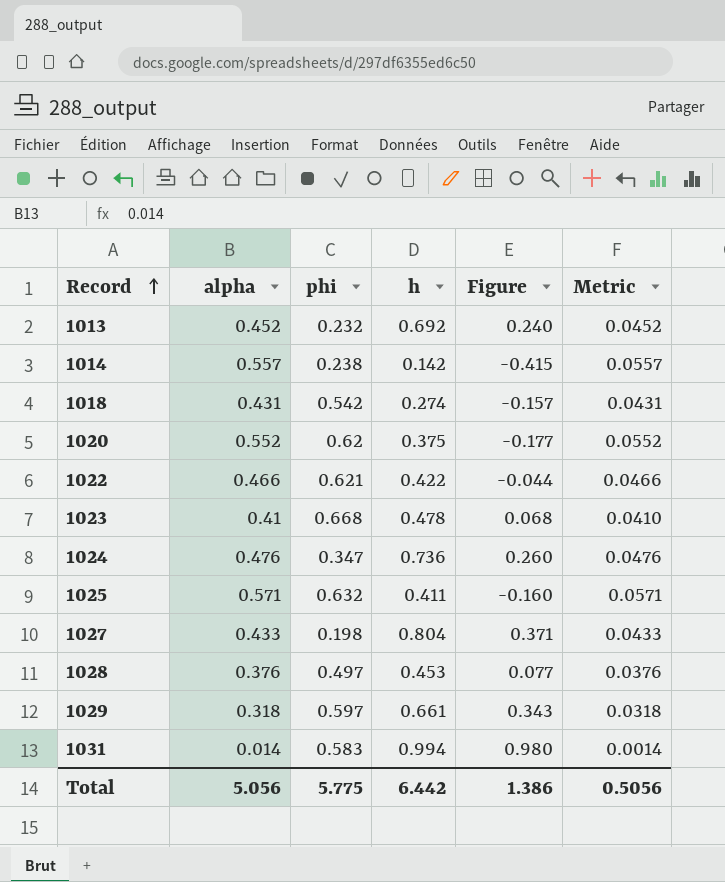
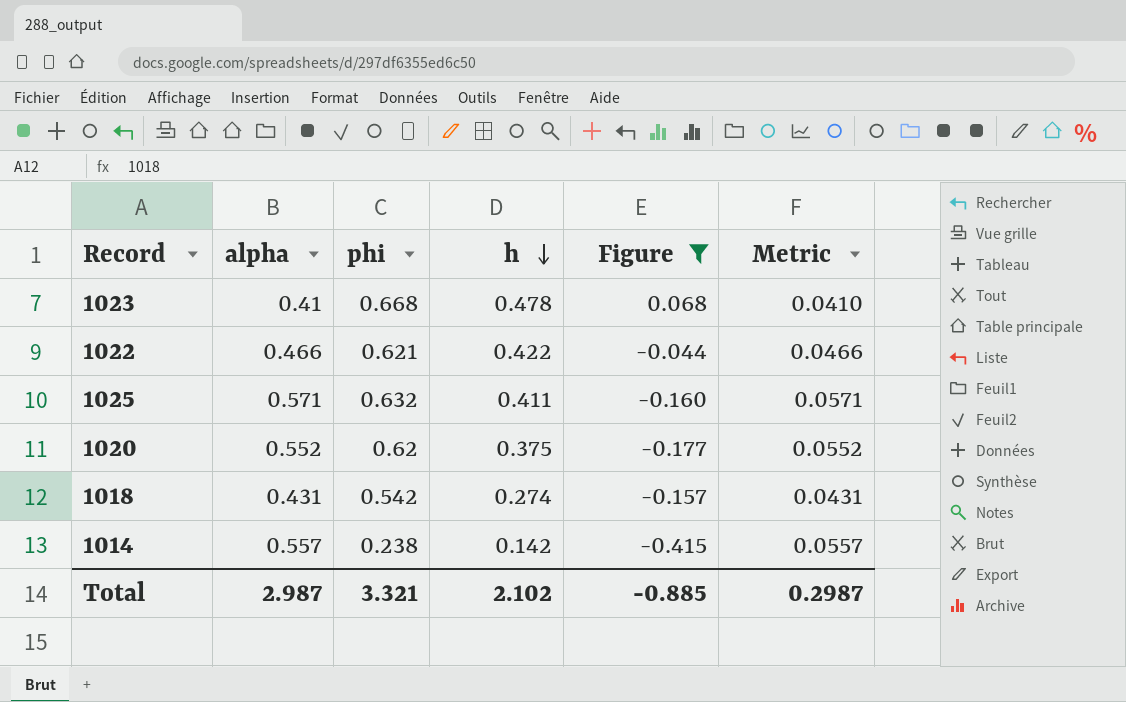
filter: none -> Figure <= 0.068
row order: Record ascending -> h descending
Total | alpha: 5.056 -> 2.987
Total | phi: 5.775 -> 3.321
Total | h: 6.442 -> 2.102
Total | Figure: 1.386 -> -0.885
Total | Metric: 0.5056 -> 0.2987

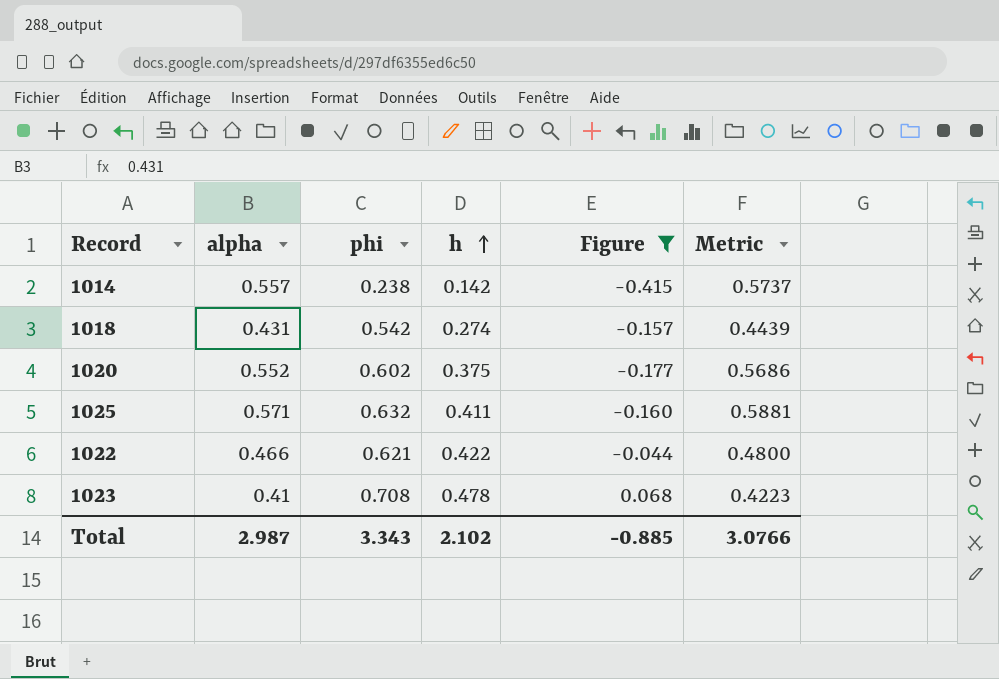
row order: h descending -> h ascending
column Metric | formula: [alpha] * 0.1 -> [alpha] * 1.03
1020 | phi: 0.62 -> 0.602
1023 | phi: 0.668 -> 0.708
Total | phi: 3.321 -> 3.343
Total | Metric: 0.2987 -> 3.0766

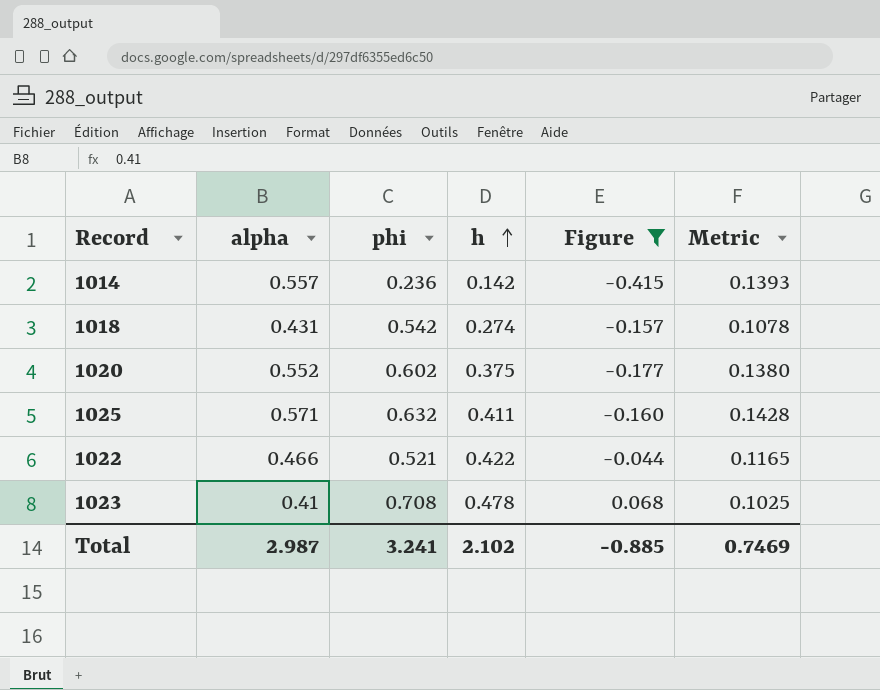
column Metric | formula: [alpha] * 1.03 -> [alpha] * 0.25
1014 | phi: 0.238 -> 0.236
1022 | phi: 0.621 -> 0.521
Total | phi: 3.343 -> 3.241
Total | Metric: 3.0766 -> 0.7469

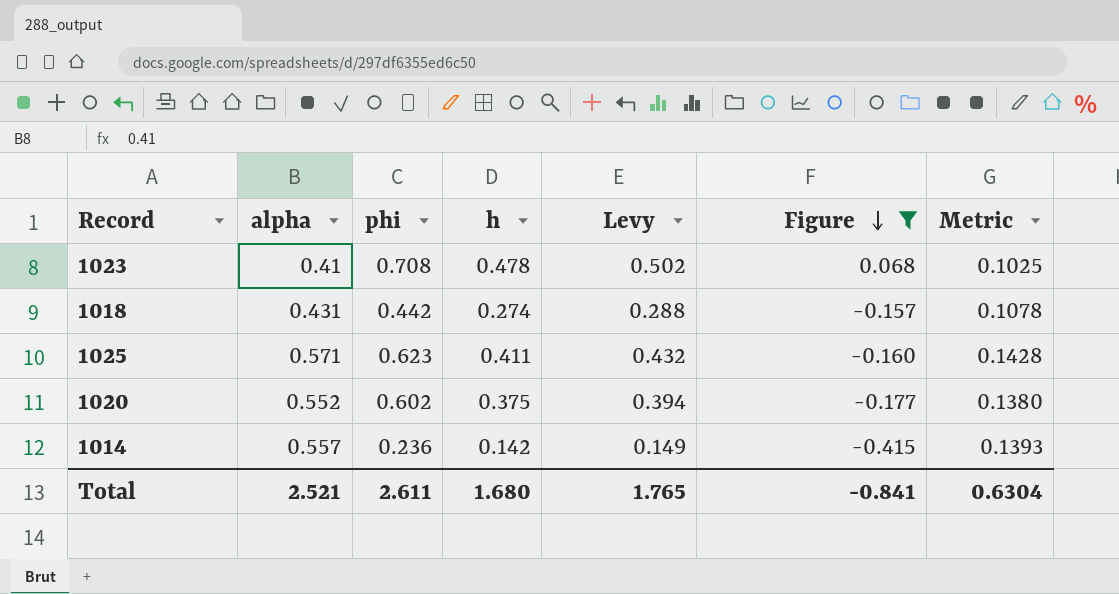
row order: h ascending -> Figure descending
column Levy | formula: none -> [h] * 1.05
row 1022: 0.466 | 0.521 | 0.422 | -0.044 | 0.1165 -> none
1018 | phi: 0.542 -> 0.442
1025 | phi: 0.632 -> 0.623
Total | alpha: 2.987 -> 2.521
Total | phi: 3.241 -> 2.611
Total | h: 2.102 -> 1.680
Total | Figure: -0.885 -> -0.841
Total | Metric: 0.7469 -> 0.6304

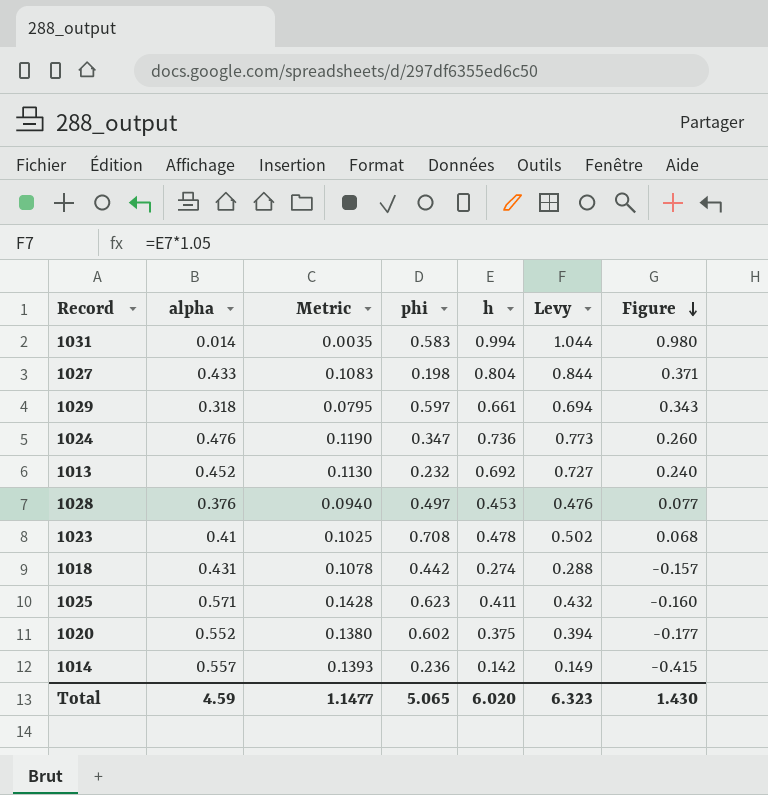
filter: Figure <= 0.068 -> none
column Metric | position: 7 -> 3
Total | alpha: 2.521 -> 4.59
Total | Metric: 0.6304 -> 1.1477
Total | phi: 2.611 -> 5.065
Total | h: 1.680 -> 6.020
Total | Levy: 1.765 -> 6.323
Total | Figure: -0.841 -> 1.430

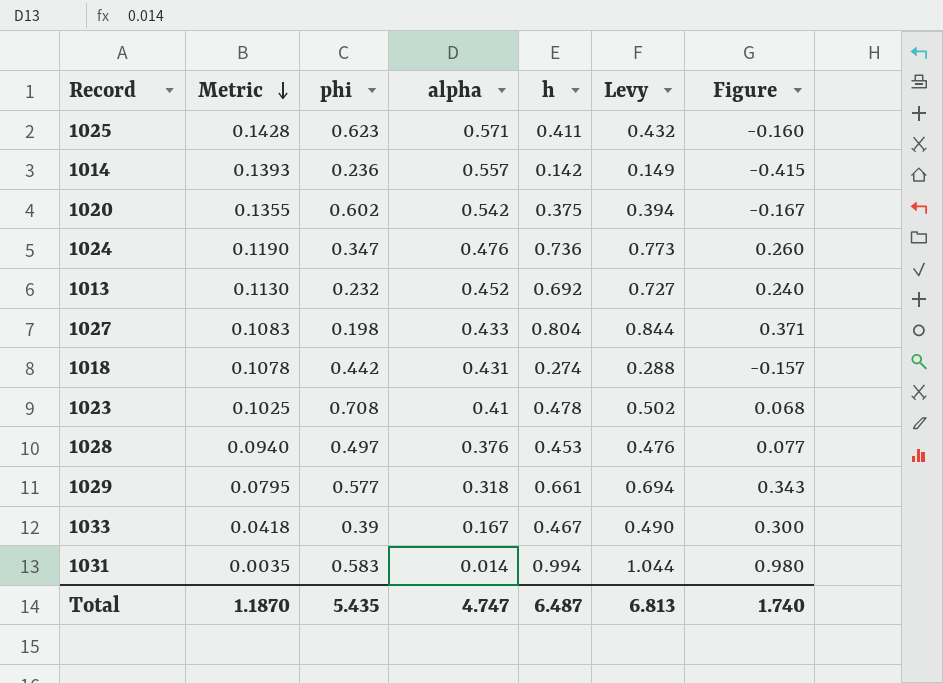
row order: Figure descending -> Metric descending
column alpha | position: 2 -> 4
1020 | Metric: 0.1380 -> 0.1355
1020 | alpha: 0.552 -> 0.542
1020 | Figure: -0.177 -> -0.167
1029 | phi: 0.597 -> 0.577
row 1033: none -> 0.0418 | 0.39 | 0.167 | 0.467 | 0.490 | 0.300
Total | Metric: 1.1477 -> 1.1870
Total | phi: 5.065 -> 5.435
Total | alpha: 4.59 -> 4.747
Total | h: 6.020 -> 6.487
Total | Levy: 6.323 -> 6.813
Total | Figure: 1.430 -> 1.740

